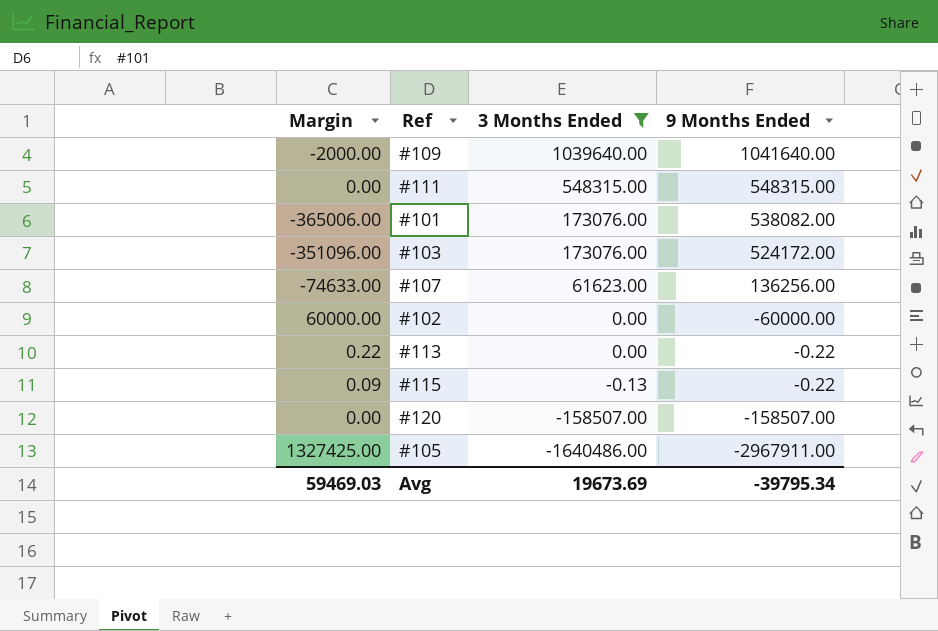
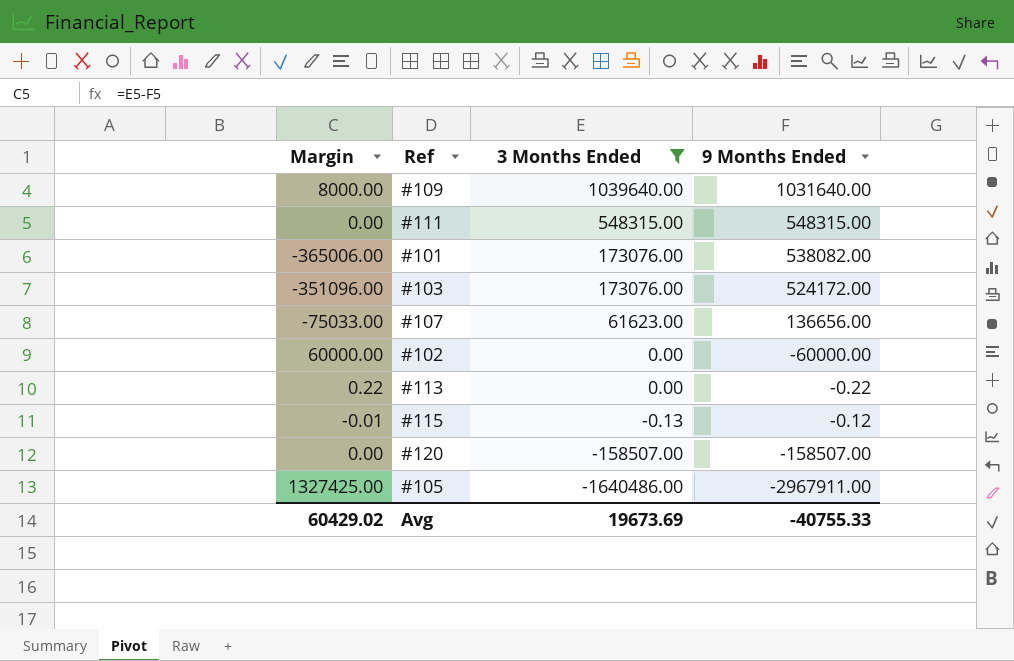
#109 | Margin: -2000.00 -> 8000.00
#109 | 9 Months Ended: 1041640.00 -> 1031640.00
#107 | Margin: -74633.00 -> -75033.00
#107 | 9 Months Ended: 136256.00 -> 136656.00
#115 | Margin: 0.09 -> -0.01
#115 | 9 Months Ended: -0.22 -> -0.12
Avg | Margin: 59469.03 -> 60429.02
Avg | 9 Months Ended: -39795.34 -> -40755.33

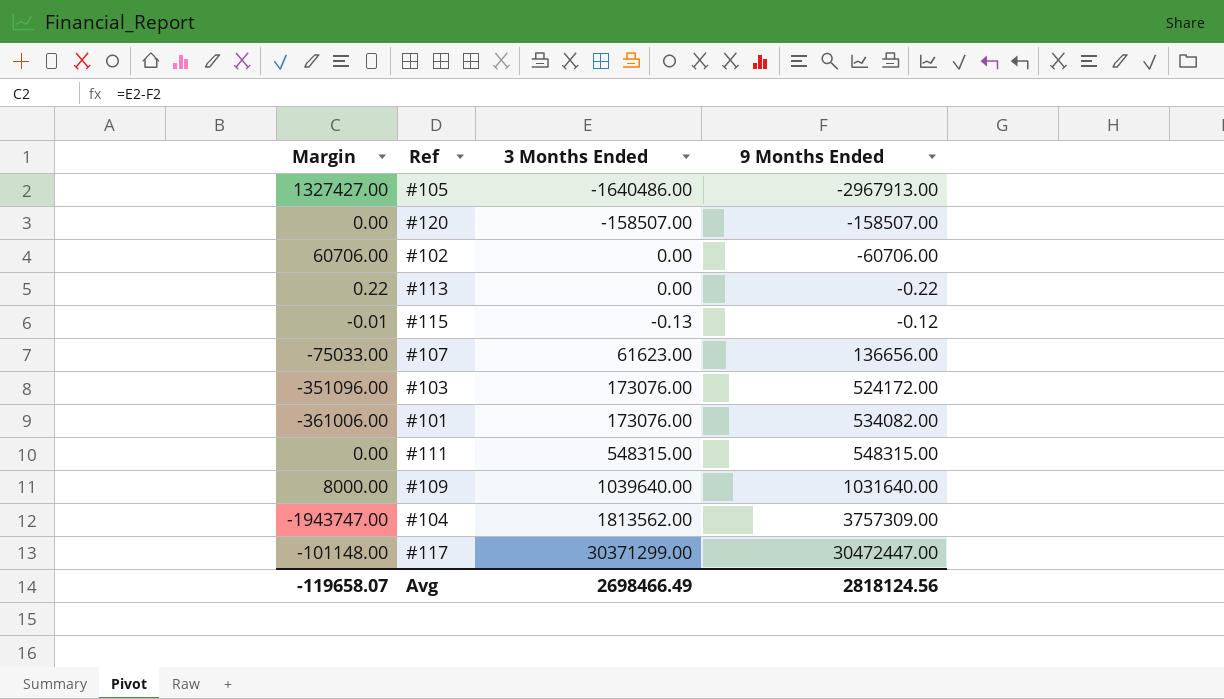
filter: 3 Months Ended <= 1039640.00 -> none
row order: 3 Months Ended descending -> 9 Months Ended ascending
#105 | Margin: 1327425.00 -> 1327427.00
#105 | 9 Months Ended: -2967911.00 -> -2967913.00
#102 | Margin: 60000.00 -> 60706.00
#102 | 9 Months Ended: -60000.00 -> -60706.00
#101 | Margin: -365006.00 -> -361006.00
#101 | 9 Months Ended: 538082.00 -> 534082.00
Avg | Margin: 60429.02 -> -119658.07
Avg | 3 Months Ended: 19673.69 -> 2698466.49
Avg | 9 Months Ended: -40755.33 -> 2818124.56

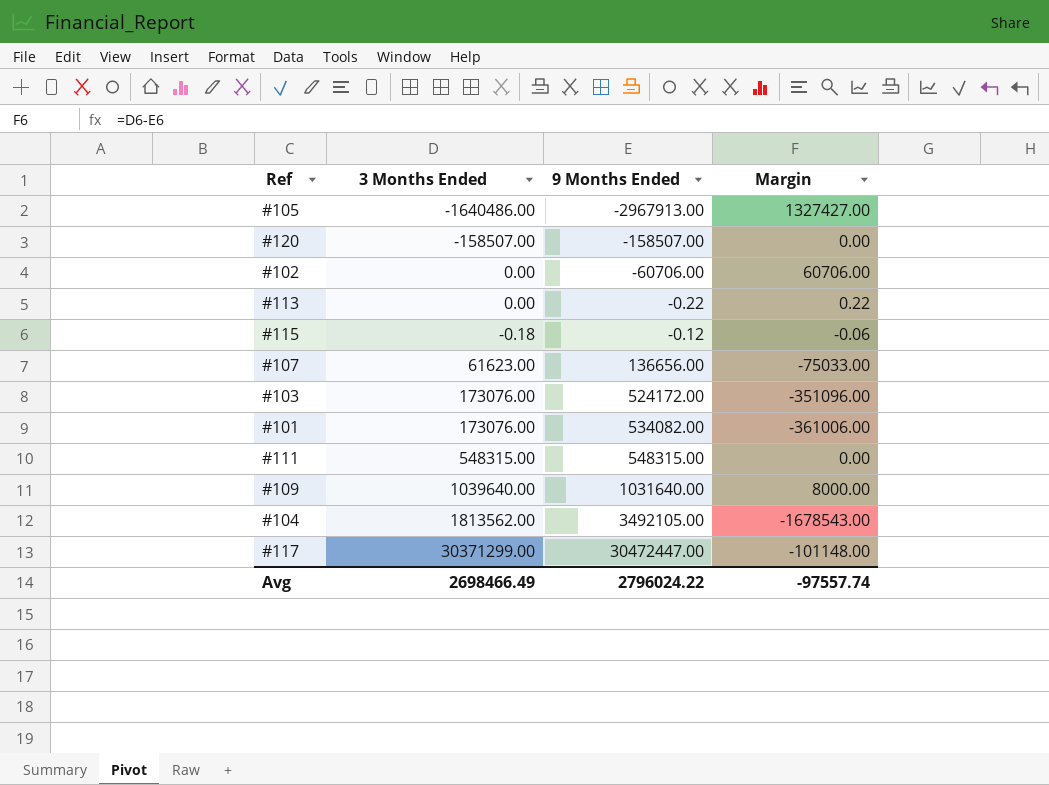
column Margin | position: 1 -> 4
#115 | 3 Months Ended: -0.13 -> -0.18
#115 | Margin: -0.01 -> -0.06
#104 | 9 Months Ended: 3757309.00 -> 3492105.00
#104 | Margin: -1943747.00 -> -1678543.00
Avg | 9 Months Ended: 2818124.56 -> 2796024.22
Avg | Margin: -119658.07 -> -97557.74

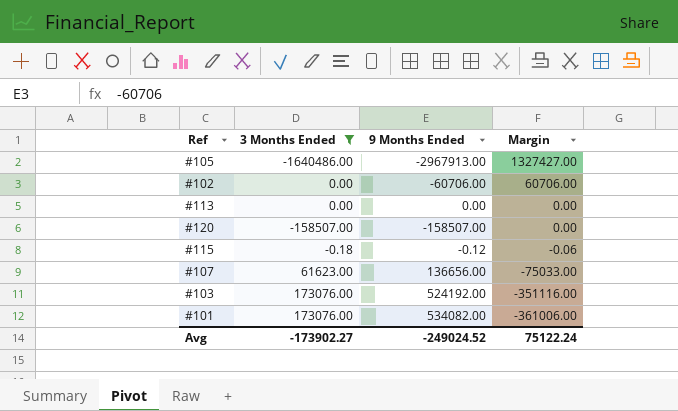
filter: none -> 3 Months Ended <= 173076.00
row order: 9 Months Ended ascending -> Margin descending
#113 | 9 Months Ended: -0.22 -> 0.00
#113 | Margin: 0.22 -> 0.00
#103 | 9 Months Ended: 524172.00 -> 524192.00
#103 | Margin: -351096.00 -> -351116.00
Avg | 3 Months Ended: 2698466.49 -> -173902.27
Avg | 9 Months Ended: 2796024.22 -> -249024.52
Avg | Margin: -97557.74 -> 75122.24

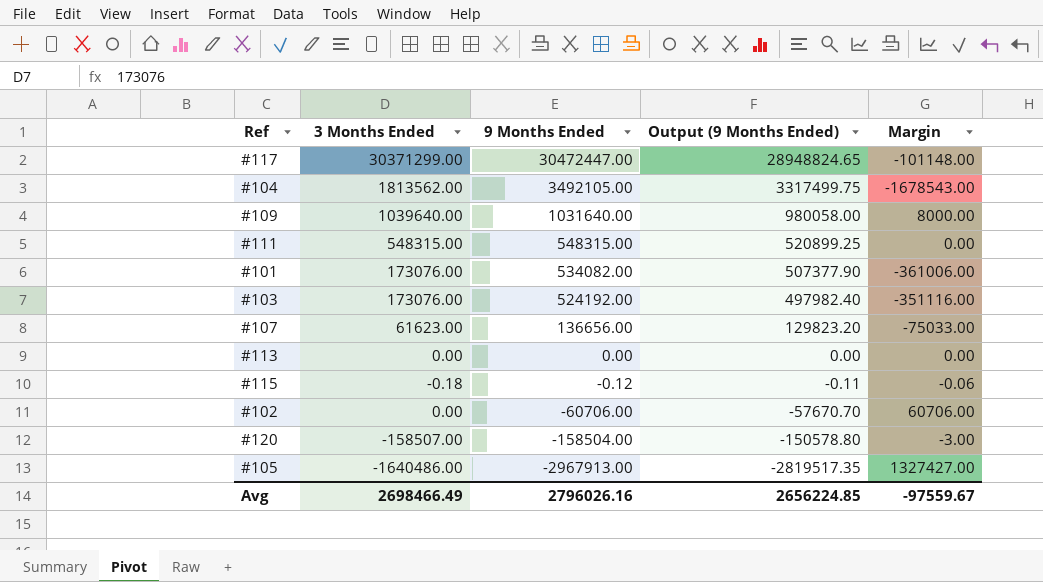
filter: 3 Months Ended <= 173076.00 -> none
row order: Margin descending -> 9 Months Ended descending
column Output (9 Months Ended) | formula: none -> [9 Months Ended] * 0.95
#120 | 9 Months Ended: -158507.00 -> -158504.00
#120 | Margin: 0.00 -> -3.00
Avg | 3 Months Ended: -173902.27 -> 2698466.49
Avg | 9 Months Ended: -249024.52 -> 2796026.16
Avg | Margin: 75122.24 -> -97559.67

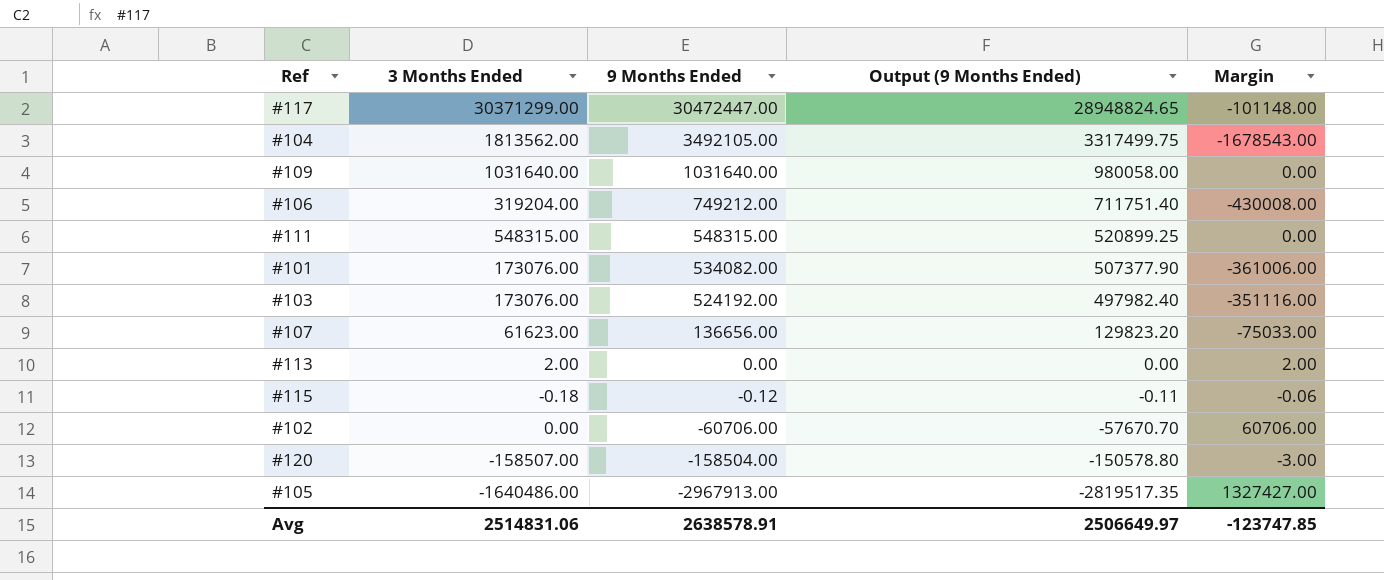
#109 | 3 Months Ended: 1039640.00 -> 1031640.00
#109 | Margin: 8000.00 -> 0.00
row #106: none -> 319204.00 | 749212.00 | 711751.40 | -430008.00
#113 | 3 Months Ended: 0.00 -> 2.00
#113 | Margin: 0.00 -> 2.00
Avg | 3 Months Ended: 2698466.49 -> 2514831.06
Avg | 9 Months Ended: 2796026.16 -> 2638578.91
Avg | Output (9 Months Ended): 2656224.85 -> 2506649.97
Avg | Margin: -97559.67 -> -123747.85

